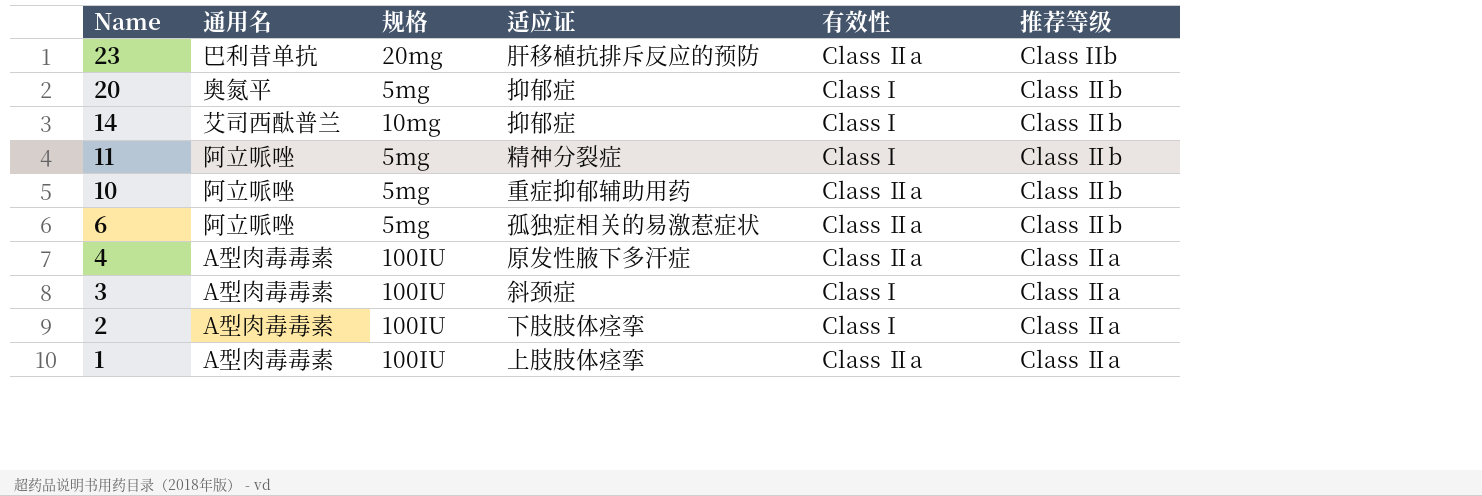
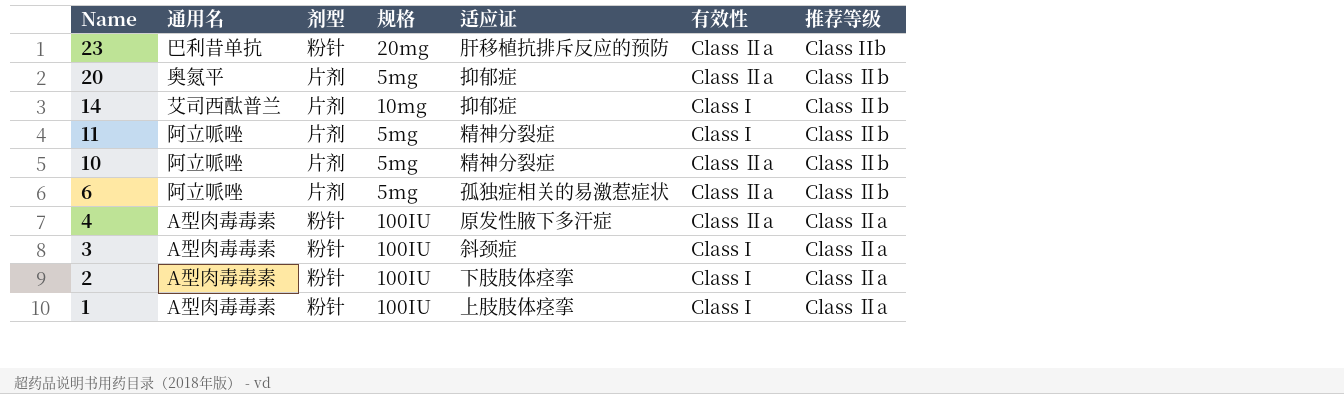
column 剂型 | position: none -> 3
20 | 有效性: Class I -> Class Ⅱa
10 | 适应证: 重症抑郁辅助用药 -> 精神分裂症
1 | 有效性: Class Ⅱa -> Class I

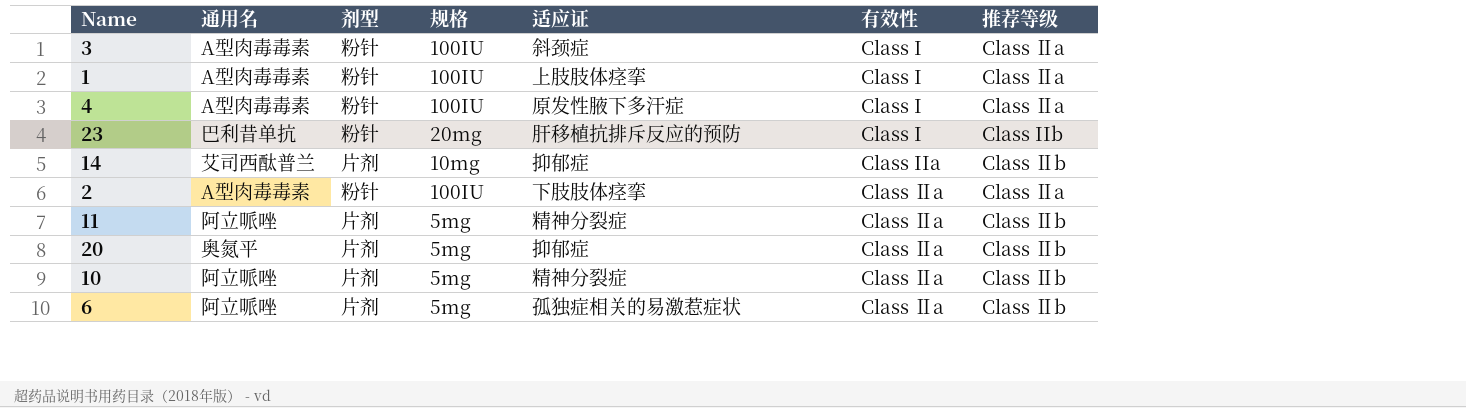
row order: Name descending -> 有效性 ascending
4 | 有效性: Class Ⅱa -> Class I
23 | 有效性: Class Ⅱa -> Class I
14 | 有效性: Class I -> Class IIa
2 | 有效性: Class I -> Class Ⅱa
11 | 有效性: Class I -> Class Ⅱa

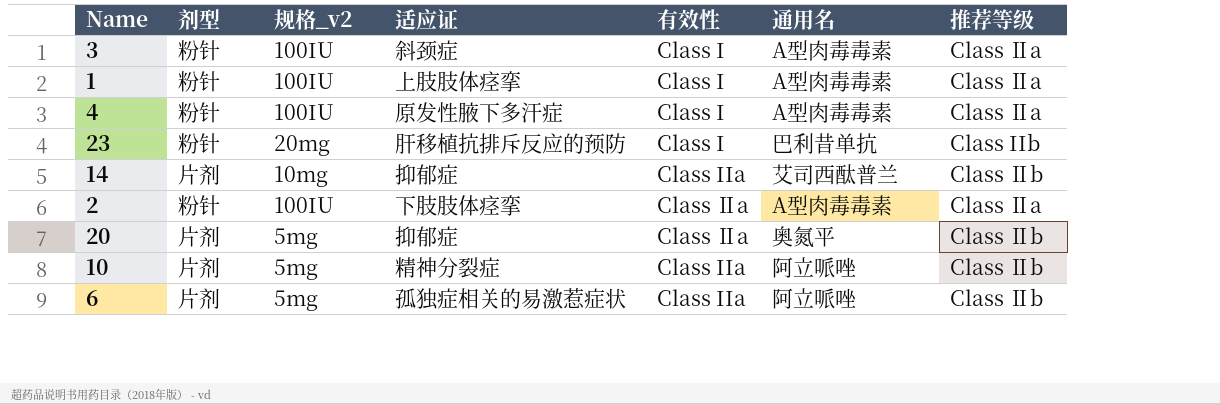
column name: 规格 -> 规格_v2
column 通用名 | position: 2 -> 6
row 11: 阿立哌唑 | 片剂 | 5mg | 精神分裂症 | Class Ⅱa | Class Ⅱb -> none
10 | 有效性: Class Ⅱa -> Class IIa
6 | 有效性: Class Ⅱa -> Class IIa

